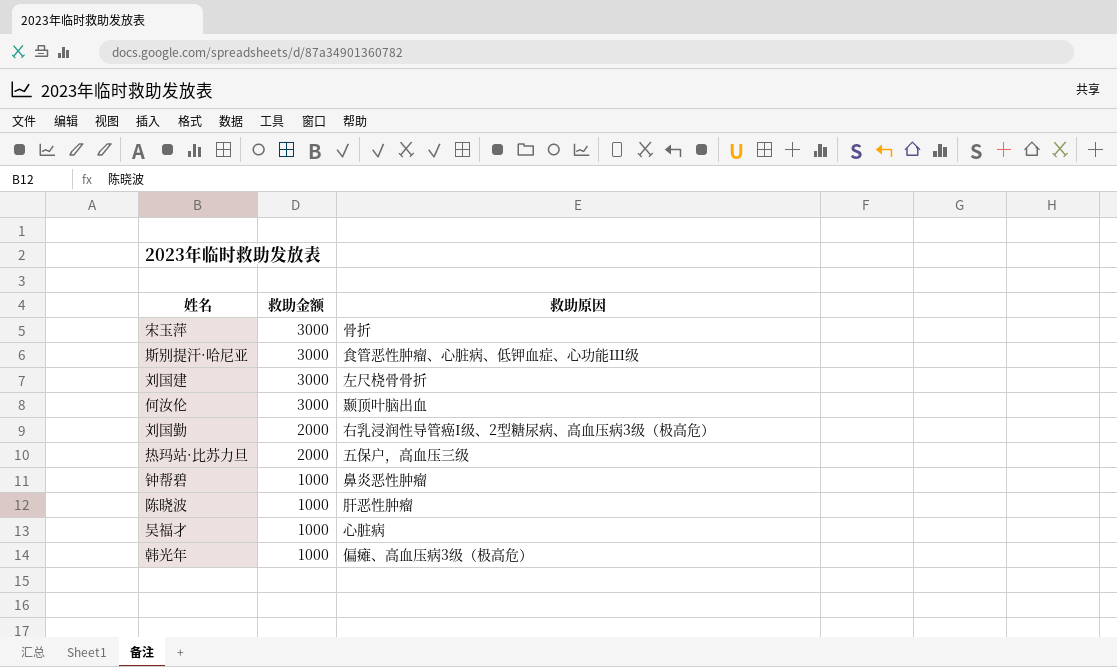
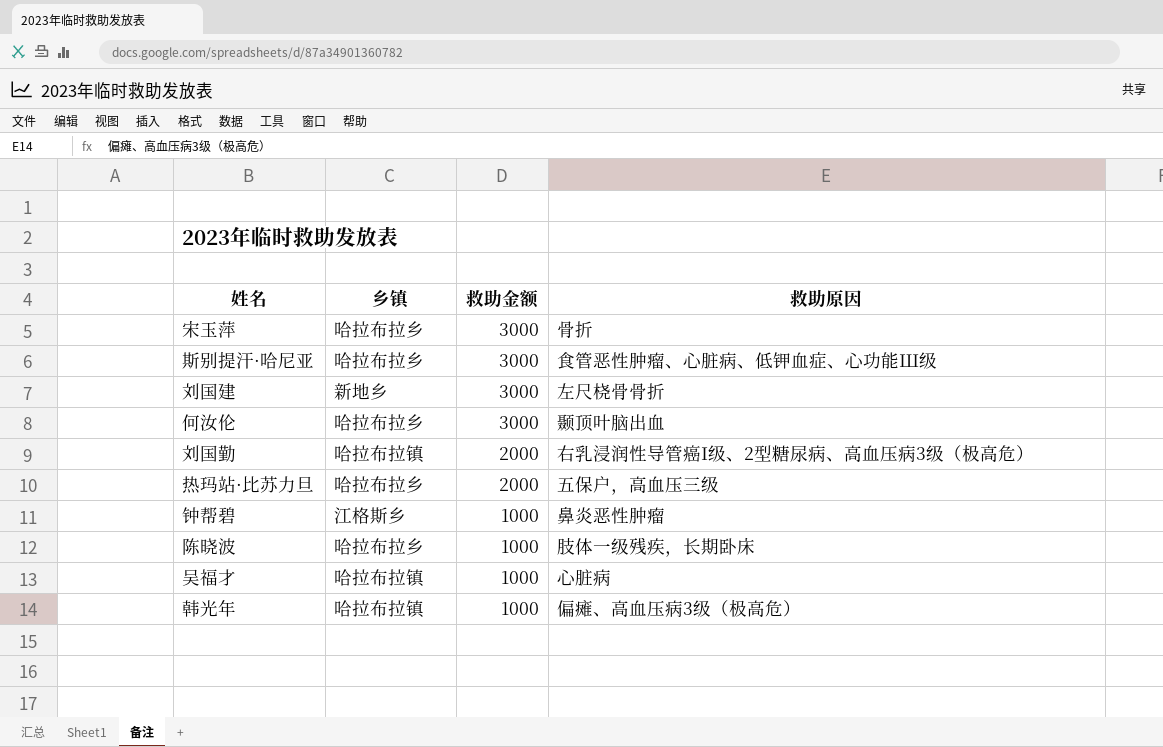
column 乡镇 | position: none -> 2
陈晓波 | 救助原因: 肝恶性肿瘤 -> 肢体一级残疾，长期卧床

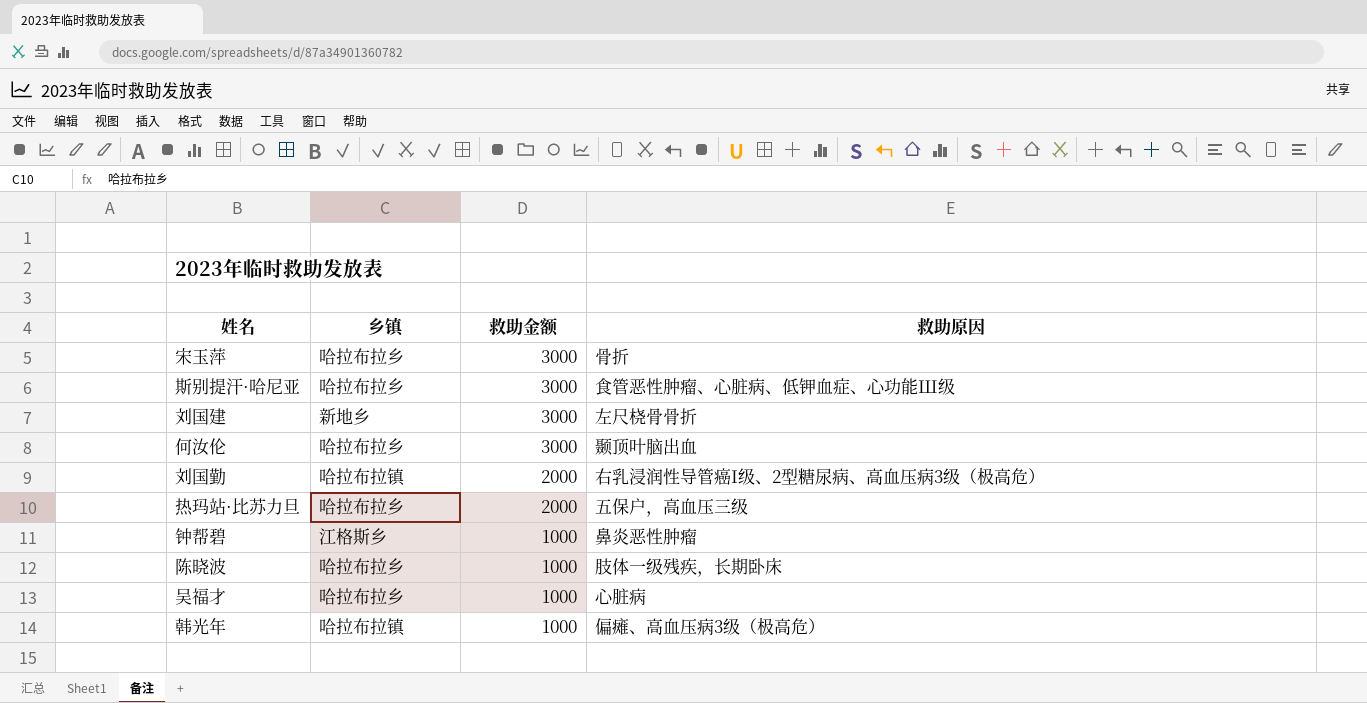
吴福才 | 乡镇: 哈拉布拉镇 -> 哈拉布拉乡

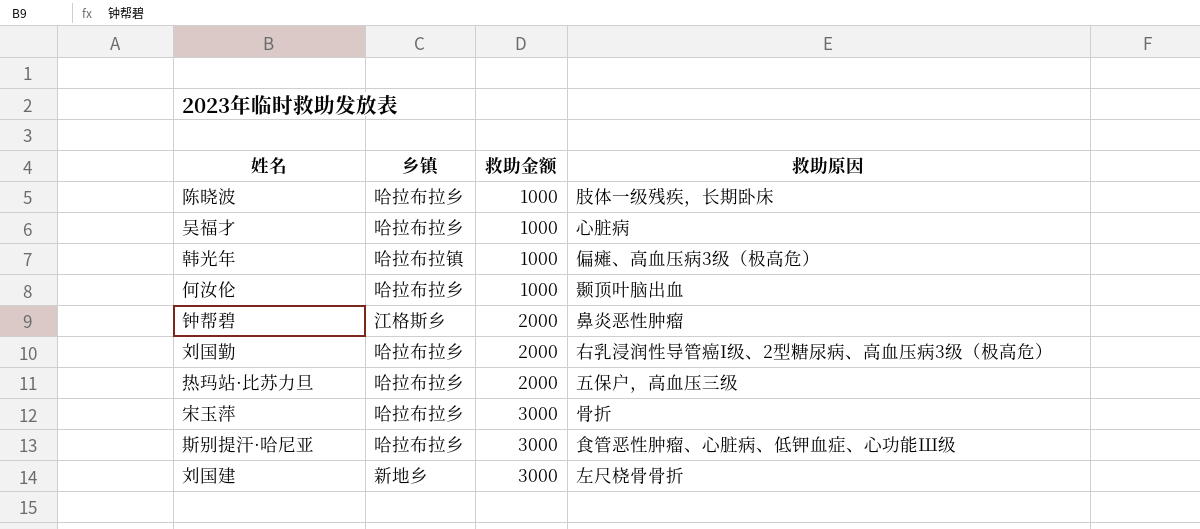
row order: 救助金额 descending -> 救助金额 ascending
何汝伦 | 救助金额: 3000 -> 1000
钟帮碧 | 救助金额: 1000 -> 2000
刘国勤 | 乡镇: 哈拉布拉镇 -> 哈拉布拉乡

